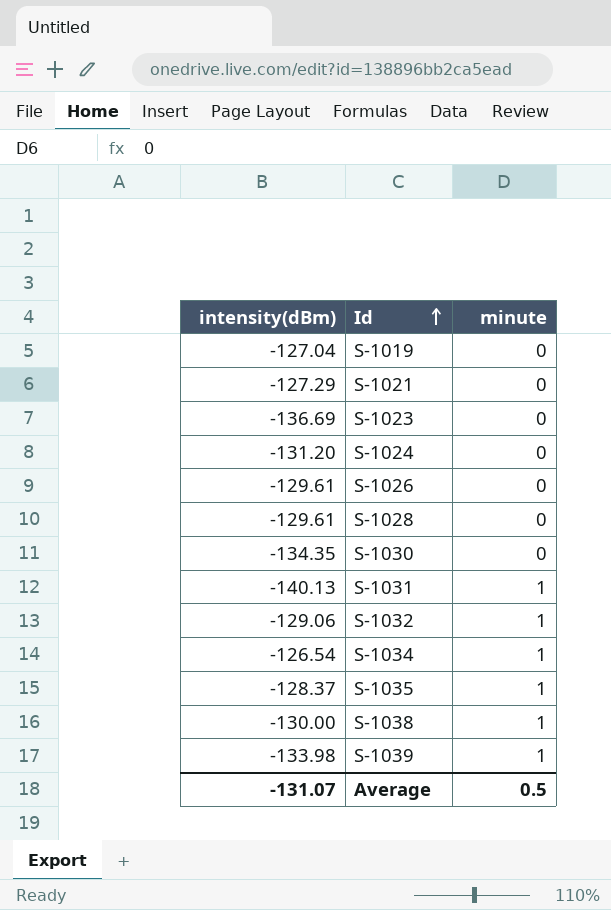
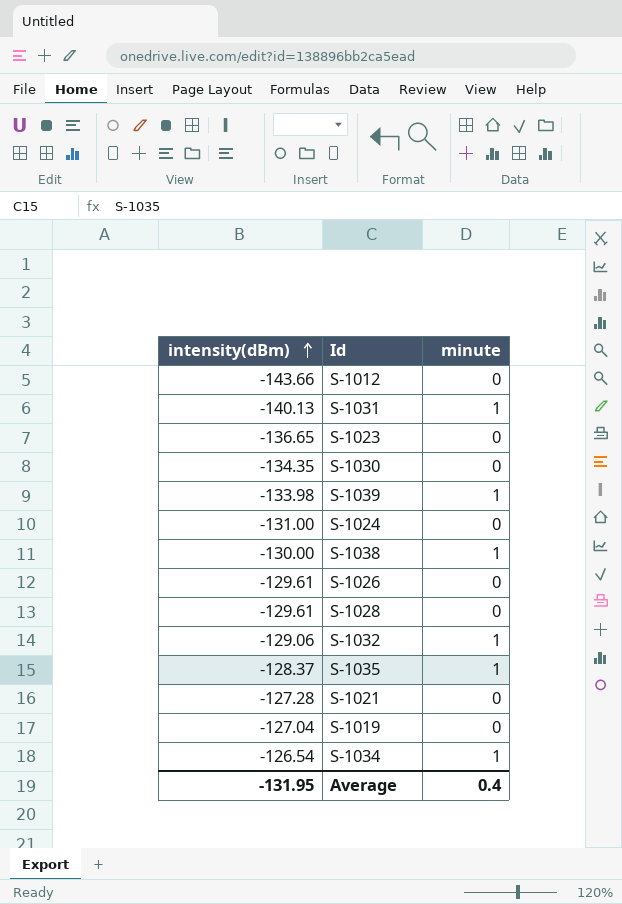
row order: Id ascending -> intensity(dBm) ascending
row S-1012: none -> -143.66 | 0
S-1023 | intensity(dBm): -136.69 -> -136.65
S-1024 | intensity(dBm): -131.20 -> -131.00
S-1021 | intensity(dBm): -127.29 -> -127.28
Average | intensity(dBm): -131.07 -> -131.95
Average | minute: 0.5 -> 0.4

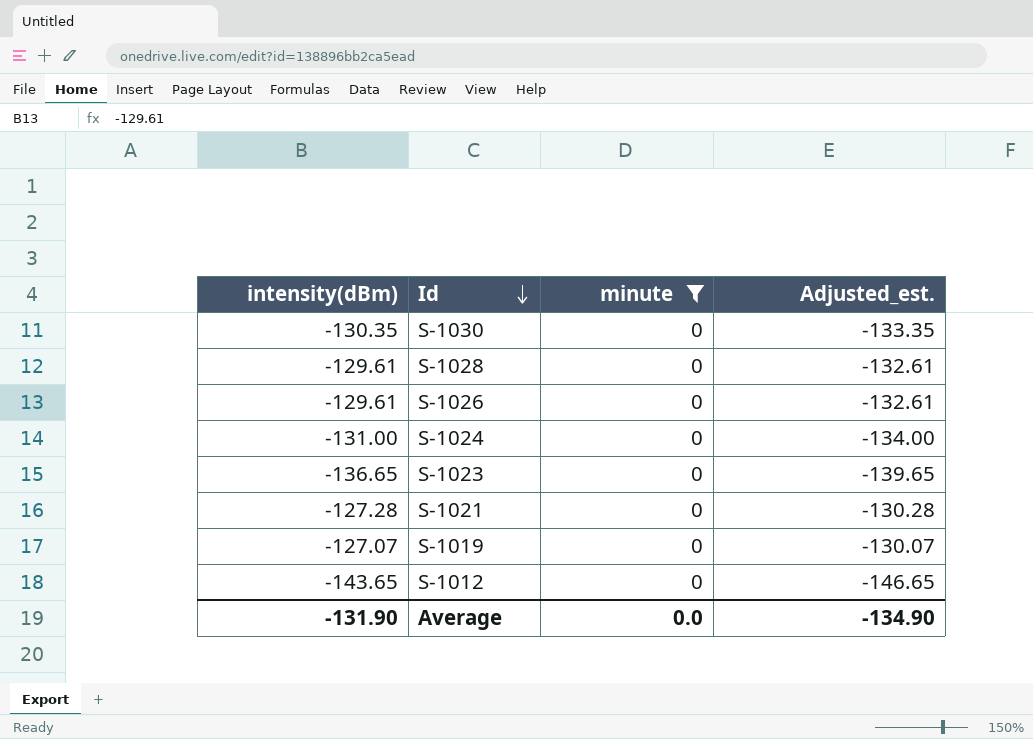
filter: none -> minute = 0
row order: intensity(dBm) ascending -> Id descending
column Adjusted_est. | formula: none -> [intensity(dBm)] - 3
S-1030 | intensity(dBm): -134.35 -> -130.35
S-1019 | intensity(dBm): -127.04 -> -127.07
S-1012 | intensity(dBm): -143.66 -> -143.65
Average | intensity(dBm): -131.95 -> -131.90
Average | minute: 0.4 -> 0.0

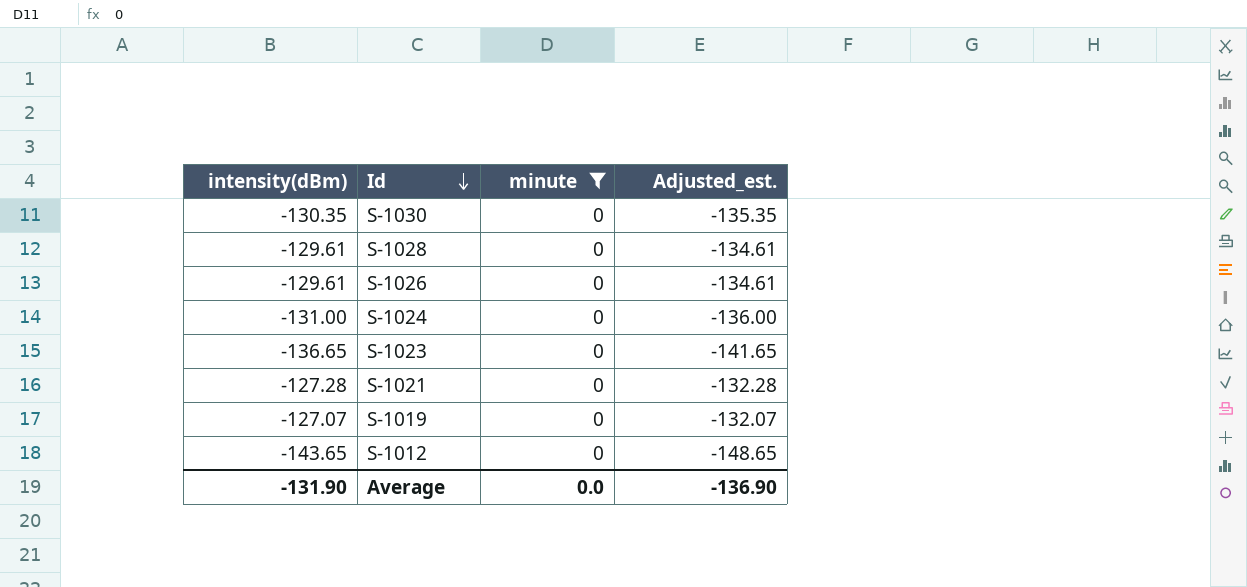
column Adjusted_est. | formula: [intensity(dBm)] - 3 -> [intensity(dBm)] - 5
Average | Adjusted_est.: -134.90 -> -136.90

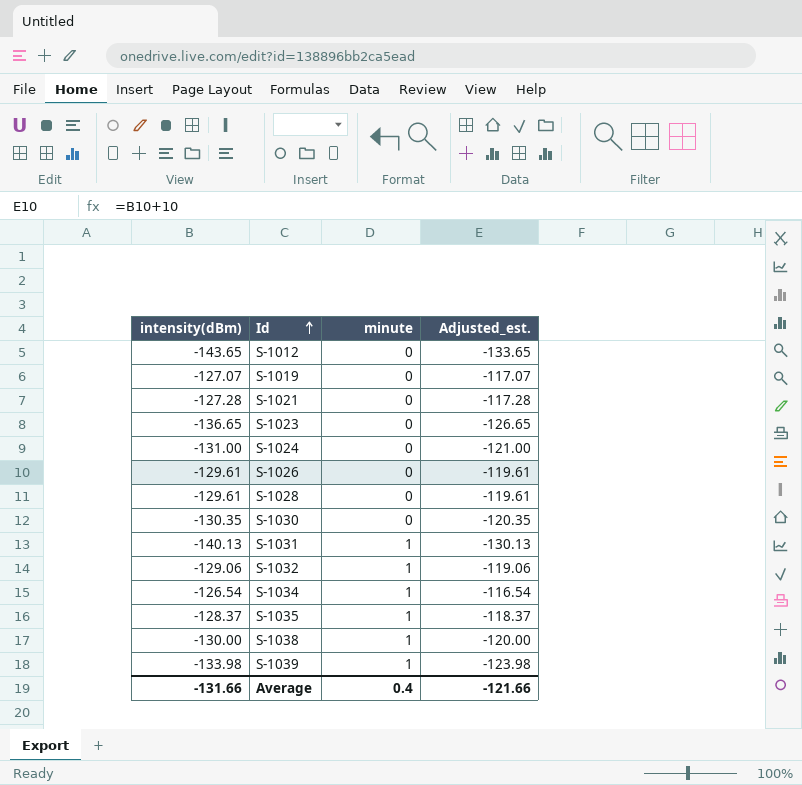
filter: minute = 0 -> none
row order: Id descending -> Id ascending
column Adjusted_est. | formula: [intensity(dBm)] - 5 -> [intensity(dBm)] + 10
Average | intensity(dBm): -131.90 -> -131.66
Average | minute: 0.0 -> 0.4
Average | Adjusted_est.: -136.90 -> -121.66

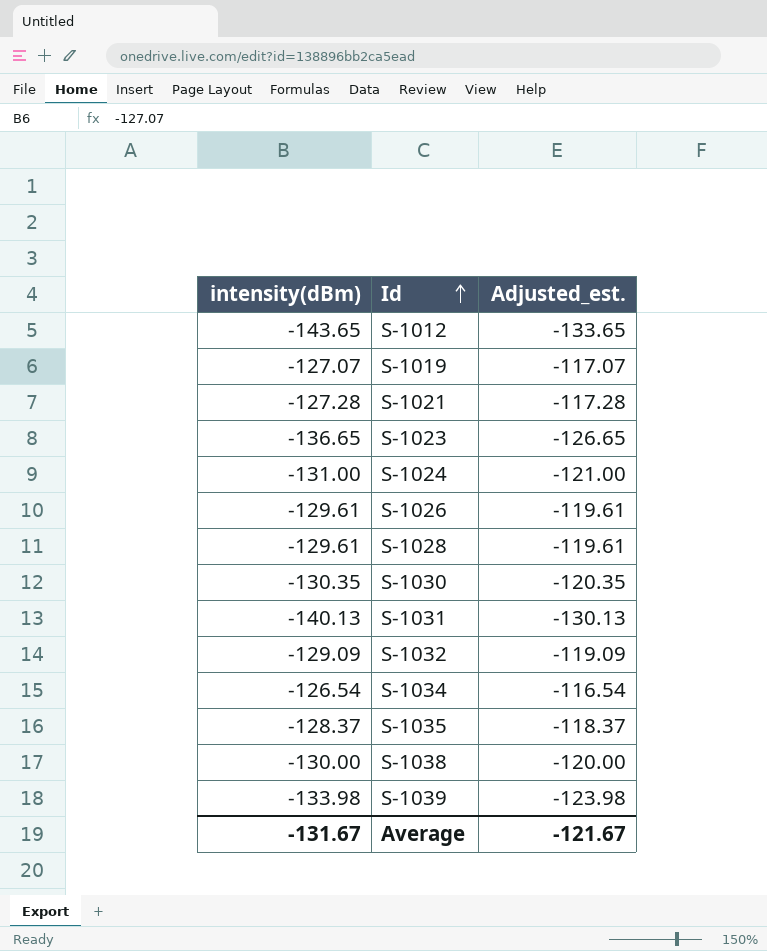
column minute | position: 3 -> none
S-1032 | intensity(dBm): -129.06 -> -129.09
S-1032 | Adjusted_est.: -119.06 -> -119.09
Average | intensity(dBm): -131.66 -> -131.67
Average | Adjusted_est.: -121.66 -> -121.67

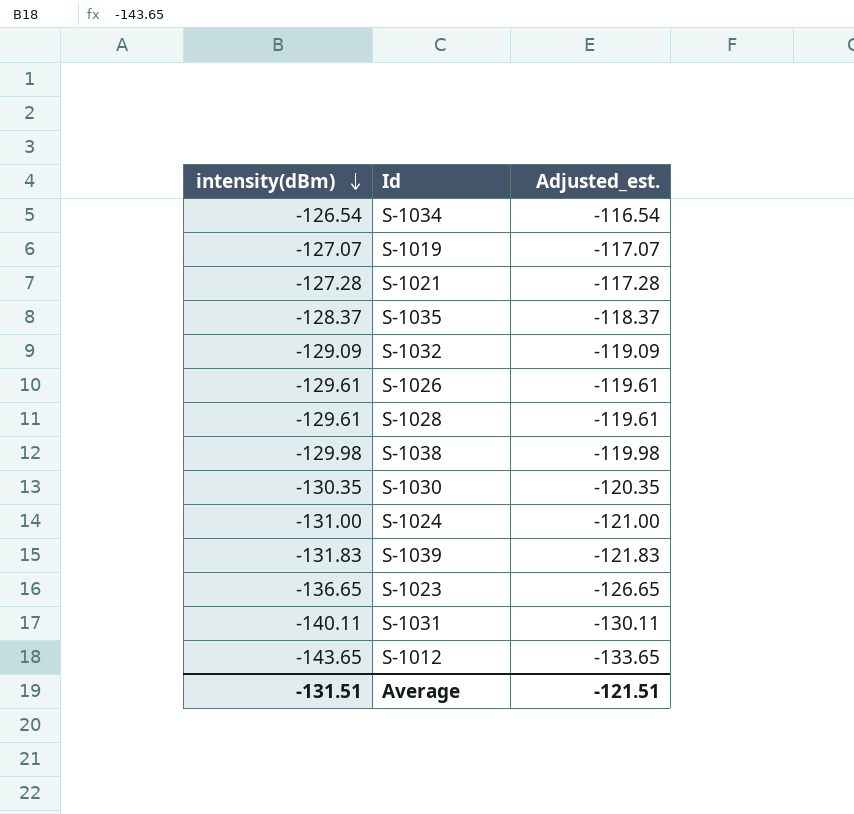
row order: Id ascending -> intensity(dBm) descending
S-1038 | intensity(dBm): -130.00 -> -129.98
S-1038 | Adjusted_est.: -120.00 -> -119.98
S-1039 | intensity(dBm): -133.98 -> -131.83
S-1039 | Adjusted_est.: -123.98 -> -121.83
S-1031 | intensity(dBm): -140.13 -> -140.11
S-1031 | Adjusted_est.: -130.13 -> -130.11
Average | intensity(dBm): -131.67 -> -131.51
Average | Adjusted_est.: -121.67 -> -121.51

